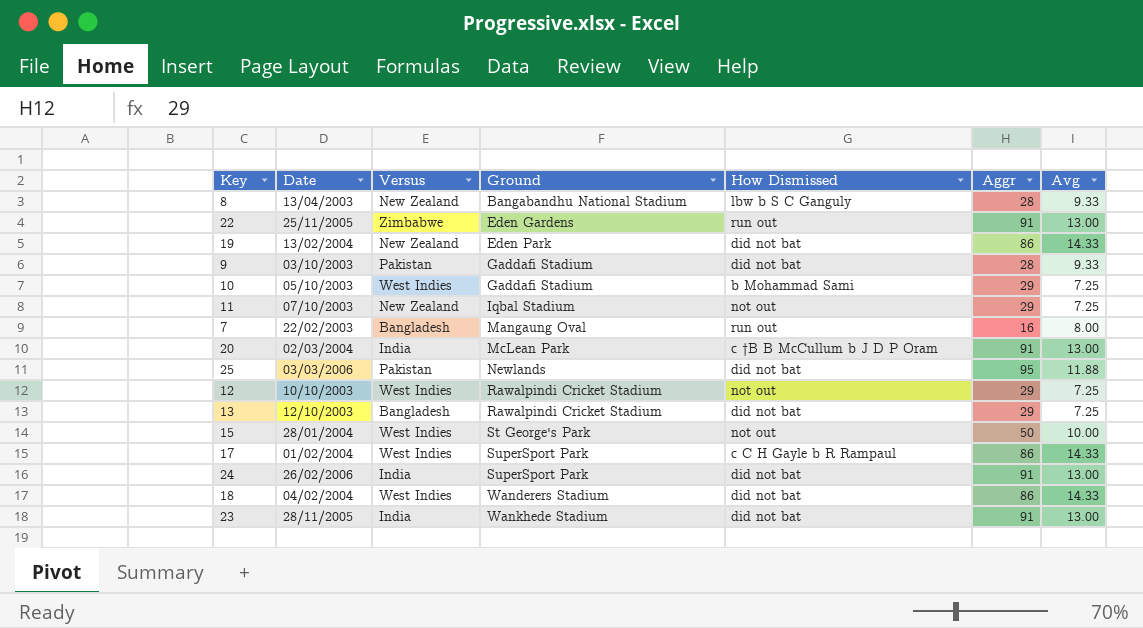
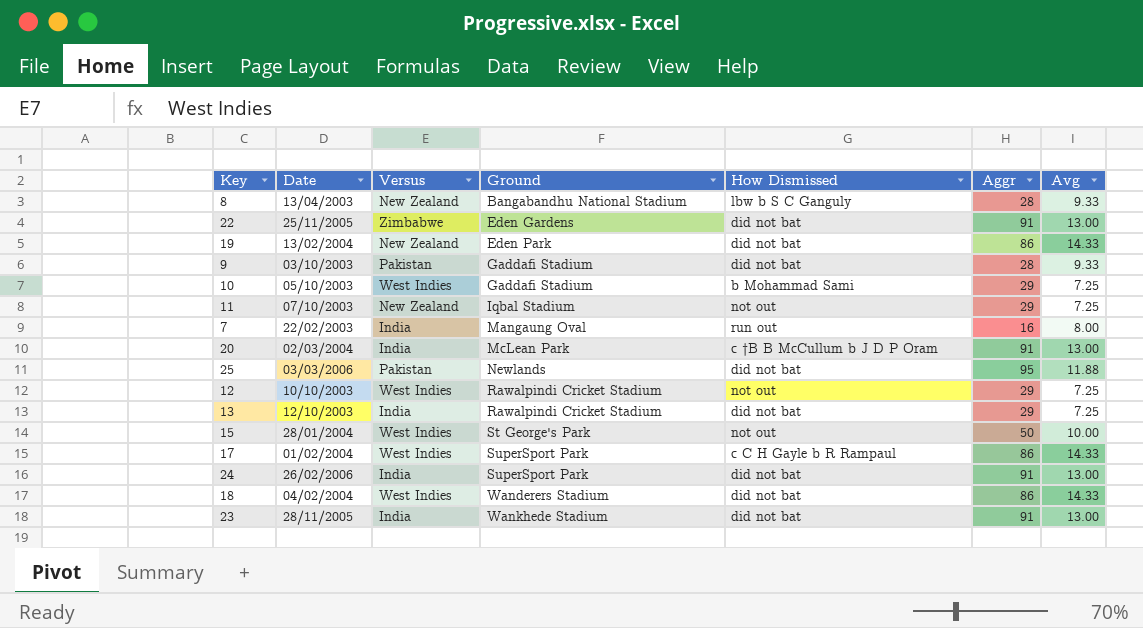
22 | How Dismissed: run out -> did not bat
7 | Versus: Bangladesh -> India
13 | Versus: Bangladesh -> India

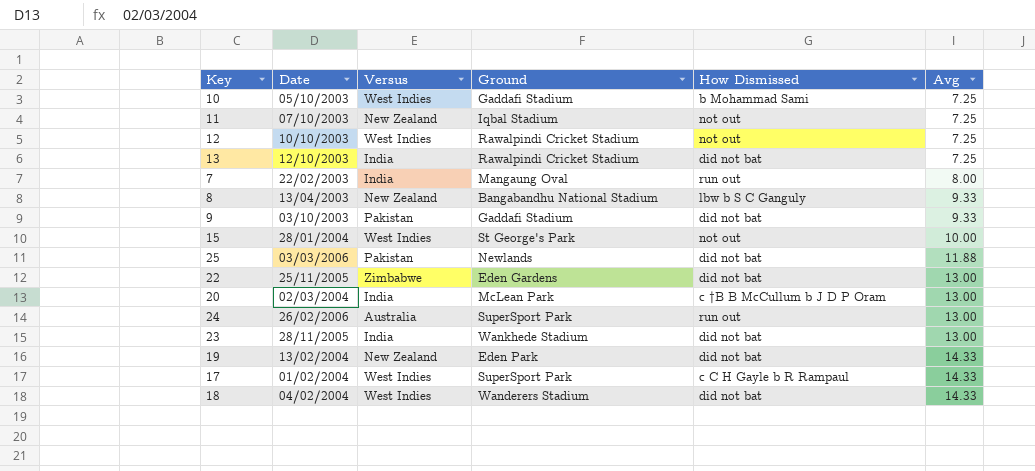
row order: Ground ascending -> Avg ascending
column Aggr | position: 6 -> none
24 | Versus: India -> Australia
24 | How Dismissed: did not bat -> run out

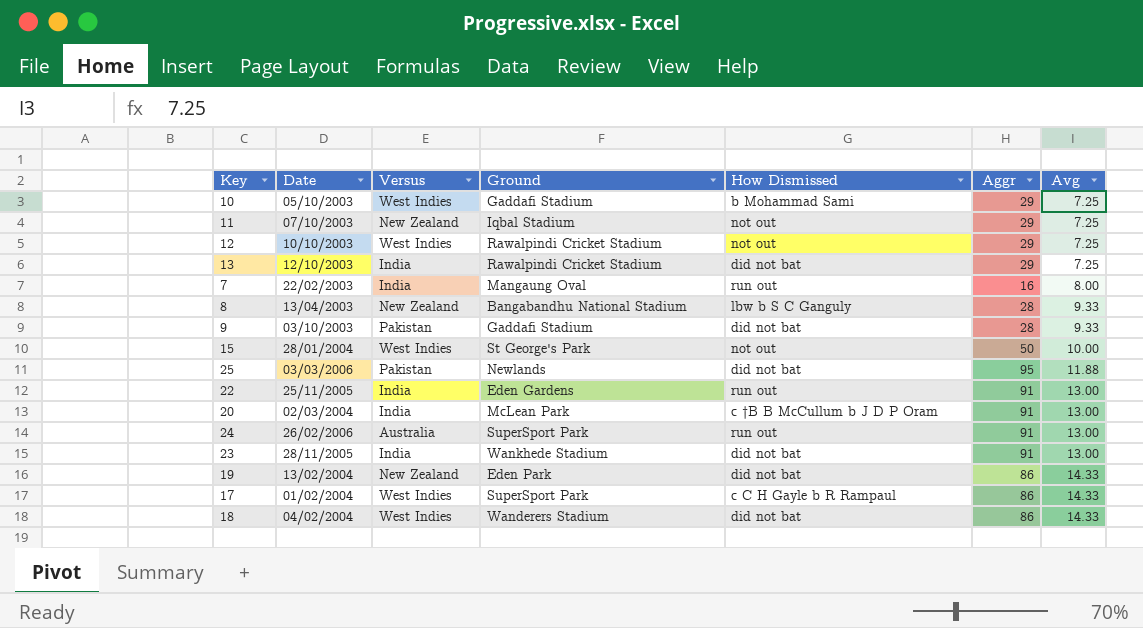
column Aggr | position: none -> 6
22 | Versus: Zimbabwe -> India
22 | How Dismissed: did not bat -> run out

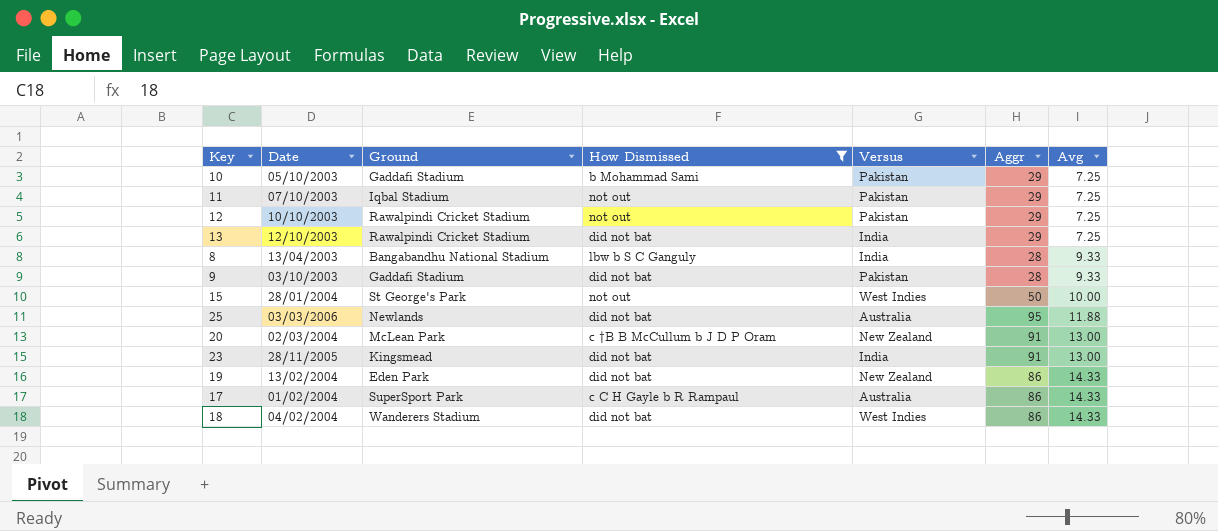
filter: none -> How Dismissed != run out
column Versus | position: 3 -> 5
10 | Versus: West Indies -> Pakistan
11 | Versus: New Zealand -> Pakistan
12 | Versus: West Indies -> Pakistan
8 | Versus: New Zealand -> India
25 | Versus: Pakistan -> Australia
20 | Versus: India -> New Zealand
23 | Ground: Wankhede Stadium -> Kingsmead
17 | Versus: West Indies -> Australia

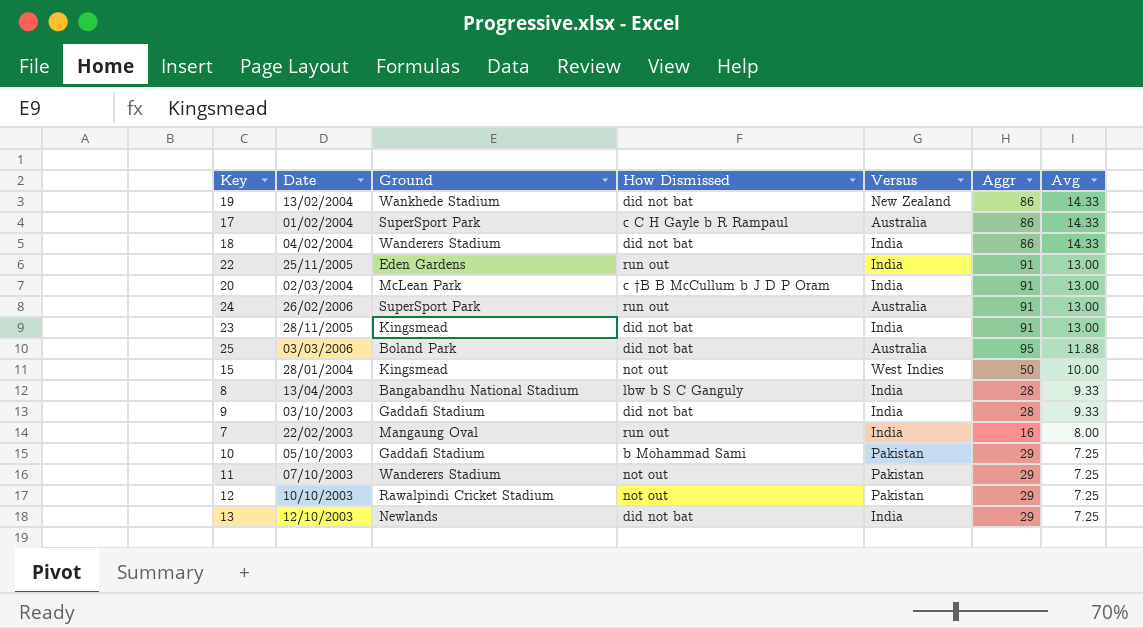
filter: How Dismissed != run out -> none
row order: Avg ascending -> Avg descending
19 | Ground: Eden Park -> Wankhede Stadium
18 | Versus: West Indies -> India
20 | Versus: New Zealand -> India
25 | Ground: Newlands -> Boland Park
15 | Ground: St George's Park -> Kingsmead
9 | Versus: Pakistan -> India
11 | Ground: Iqbal Stadium -> Wanderers Stadium
13 | Ground: Rawalpindi Cricket Stadium -> Newlands

